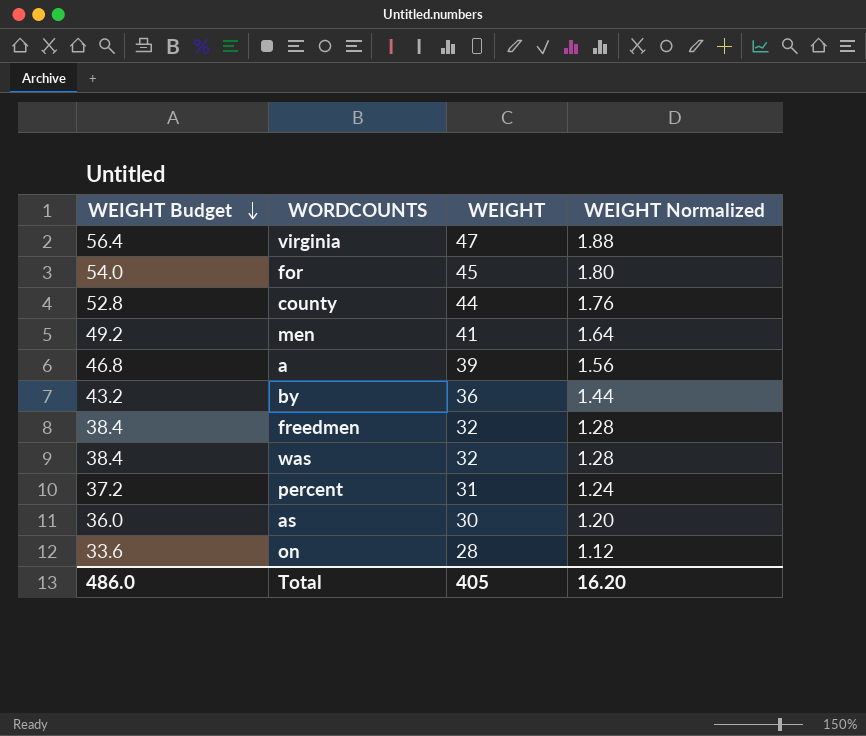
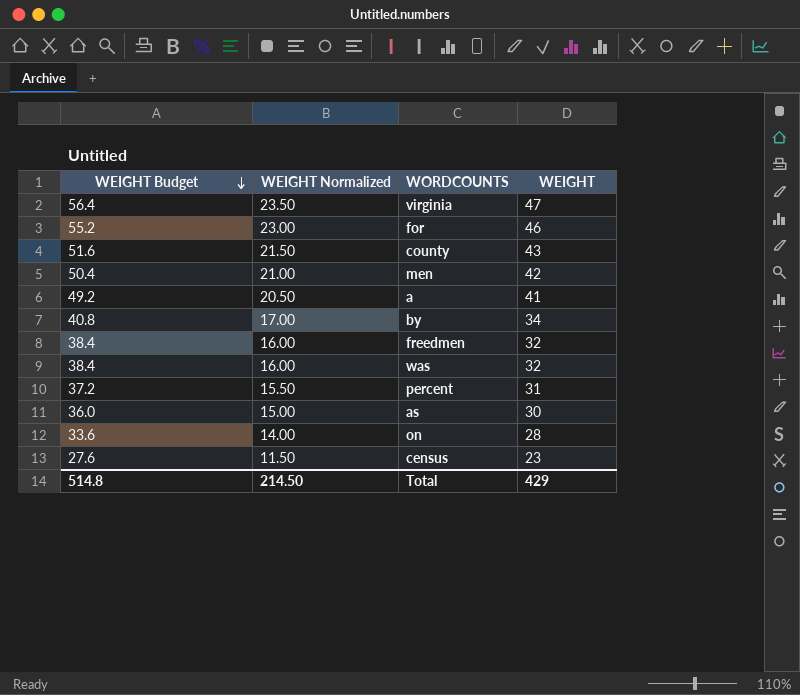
column WEIGHT Normalized | formula: [WEIGHT] * 0.04 -> [WEIGHT] * 0.5
column WEIGHT Normalized | position: 4 -> 2
for | WEIGHT Budget: 54.0 -> 55.2
for | WEIGHT: 45 -> 46
county | WEIGHT Budget: 52.8 -> 51.6
county | WEIGHT: 44 -> 43
men | WEIGHT Budget: 49.2 -> 50.4
men | WEIGHT: 41 -> 42
a | WEIGHT Budget: 46.8 -> 49.2
a | WEIGHT: 39 -> 41
by | WEIGHT Budget: 43.2 -> 40.8
by | WEIGHT: 36 -> 34
row census: none -> 27.6 | 11.50 | 23
Total | WEIGHT Budget: 486.0 -> 514.8
Total | WEIGHT Normalized: 16.20 -> 214.50
Total | WEIGHT: 405 -> 429

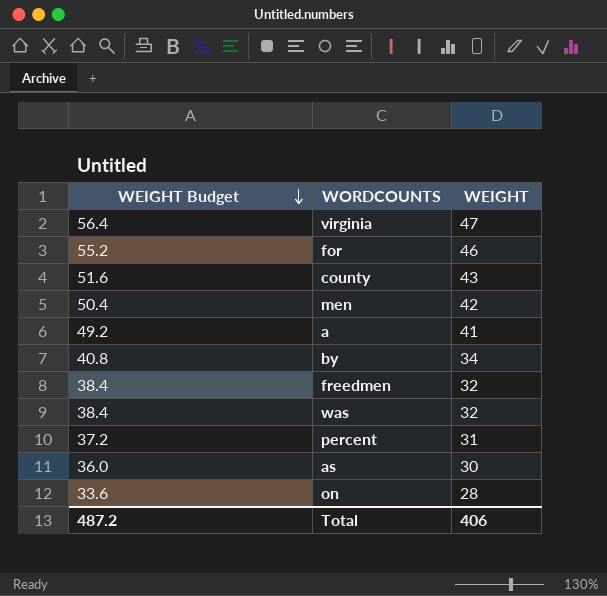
column WEIGHT Normalized | formula: [WEIGHT] * 0.5 -> none
row census: 27.6 | 11.50 | 23 -> none
Total | WEIGHT Budget: 514.8 -> 487.2
Total | WEIGHT: 429 -> 406

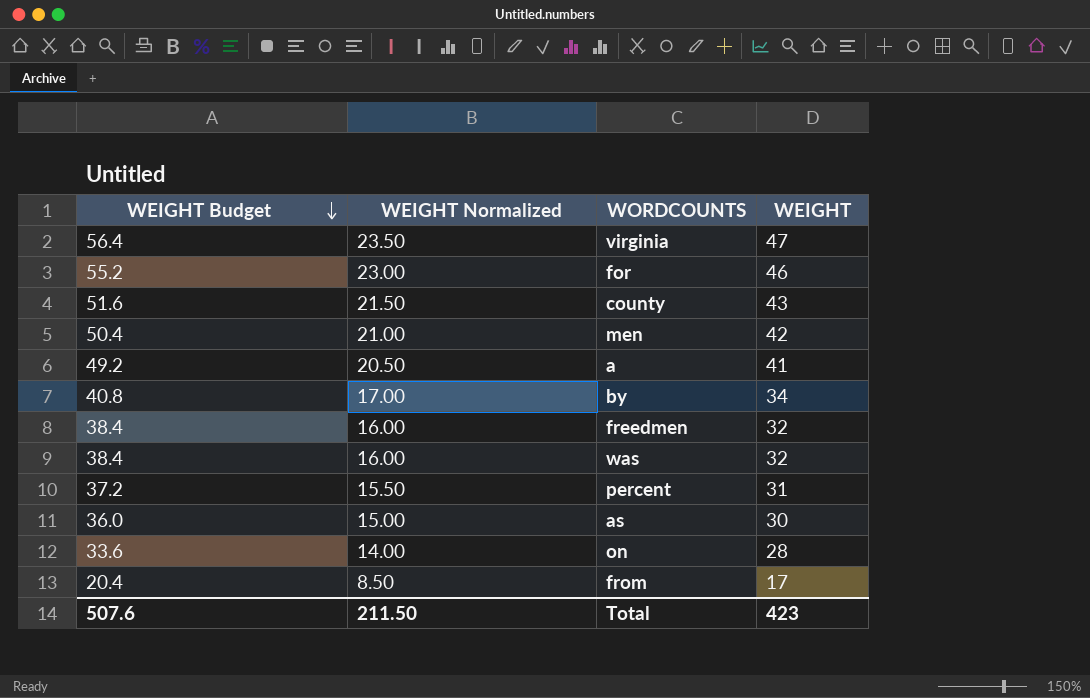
column WEIGHT Normalized | formula: none -> [WEIGHT] * 0.5
row from: none -> 20.4 | 8.50 | 17
Total | WEIGHT Budget: 487.2 -> 507.6
Total | WEIGHT: 406 -> 423

